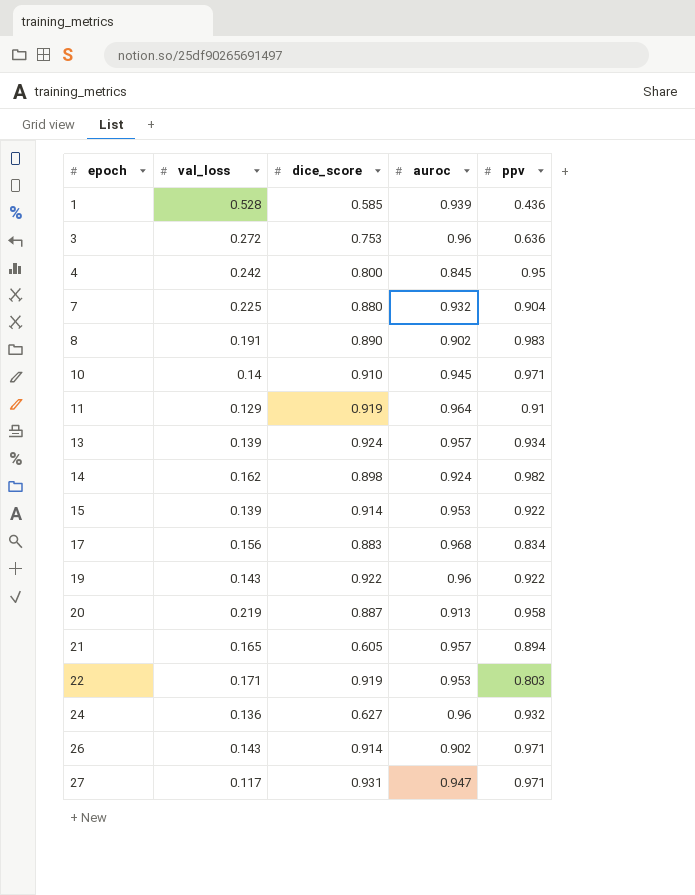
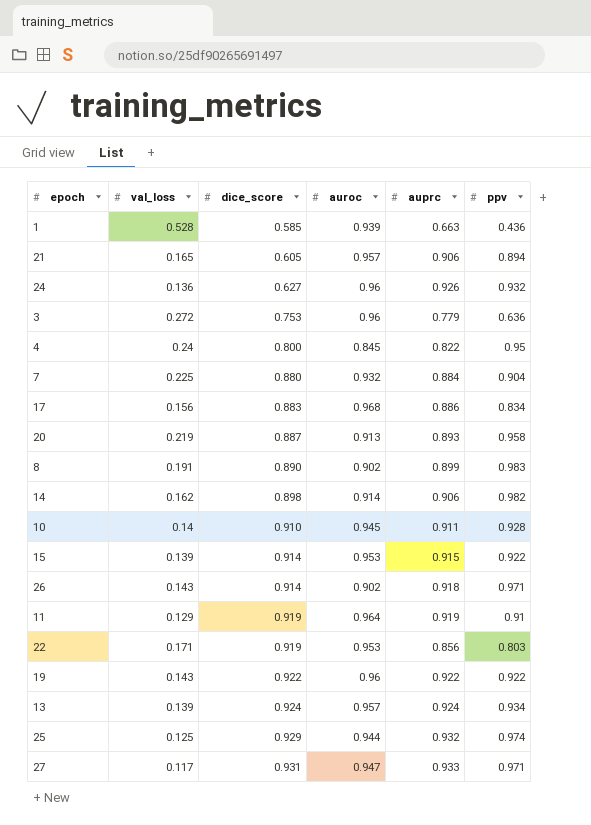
row order: epoch ascending -> dice_score ascending
column auprc | position: none -> 5
4 | val_loss: 0.242 -> 0.24
14 | auroc: 0.924 -> 0.914
10 | ppv: 0.971 -> 0.928
row 25: none -> 0.125 | 0.929 | 0.944 | 0.932 | 0.974

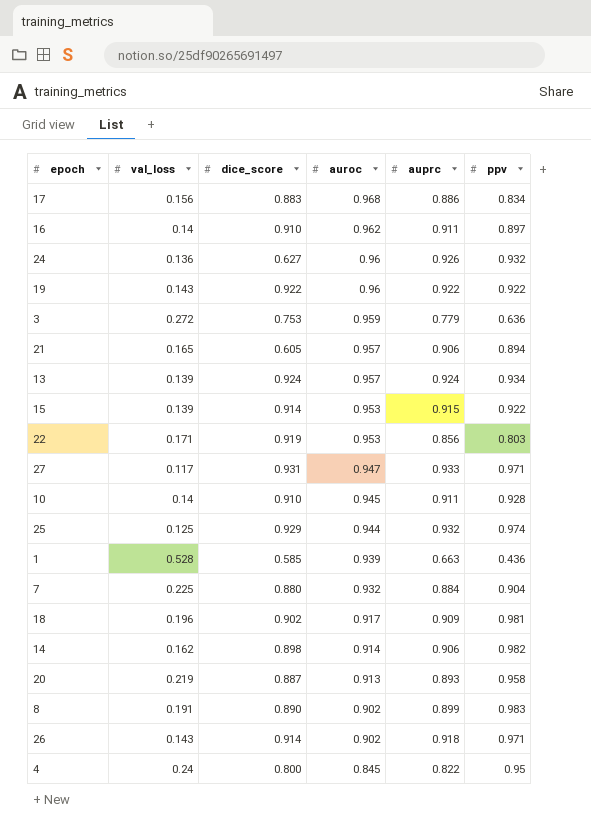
row order: dice_score ascending -> auroc descending
row 11: 0.129 | 0.919 | 0.964 | 0.919 | 0.91 -> none
row 16: none -> 0.14 | 0.910 | 0.962 | 0.911 | 0.897
3 | auroc: 0.96 -> 0.959
row 18: none -> 0.196 | 0.902 | 0.917 | 0.909 | 0.981

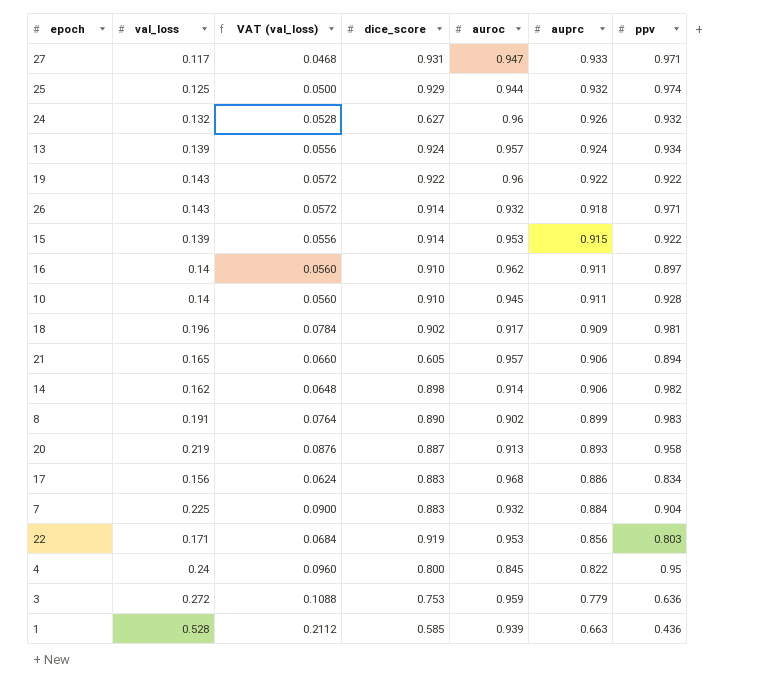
row order: auroc descending -> auprc descending
column VAT (val_loss) | formula: none -> [val_loss] * 0.4
24 | val_loss: 0.136 -> 0.132
26 | auroc: 0.902 -> 0.932
7 | dice_score: 0.880 -> 0.883

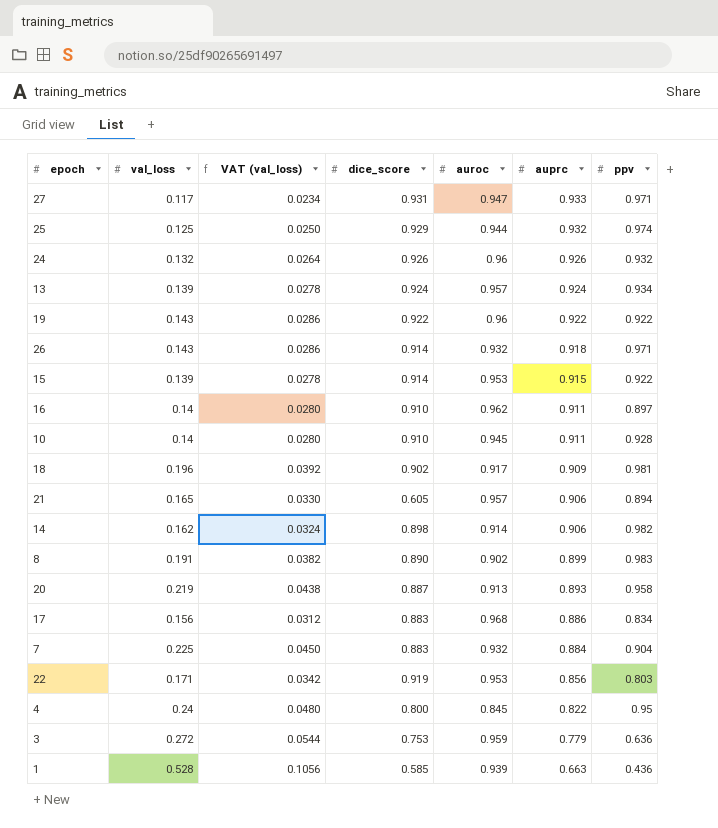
column VAT (val_loss) | formula: [val_loss] * 0.4 -> [val_loss] * 0.2
24 | dice_score: 0.627 -> 0.926

